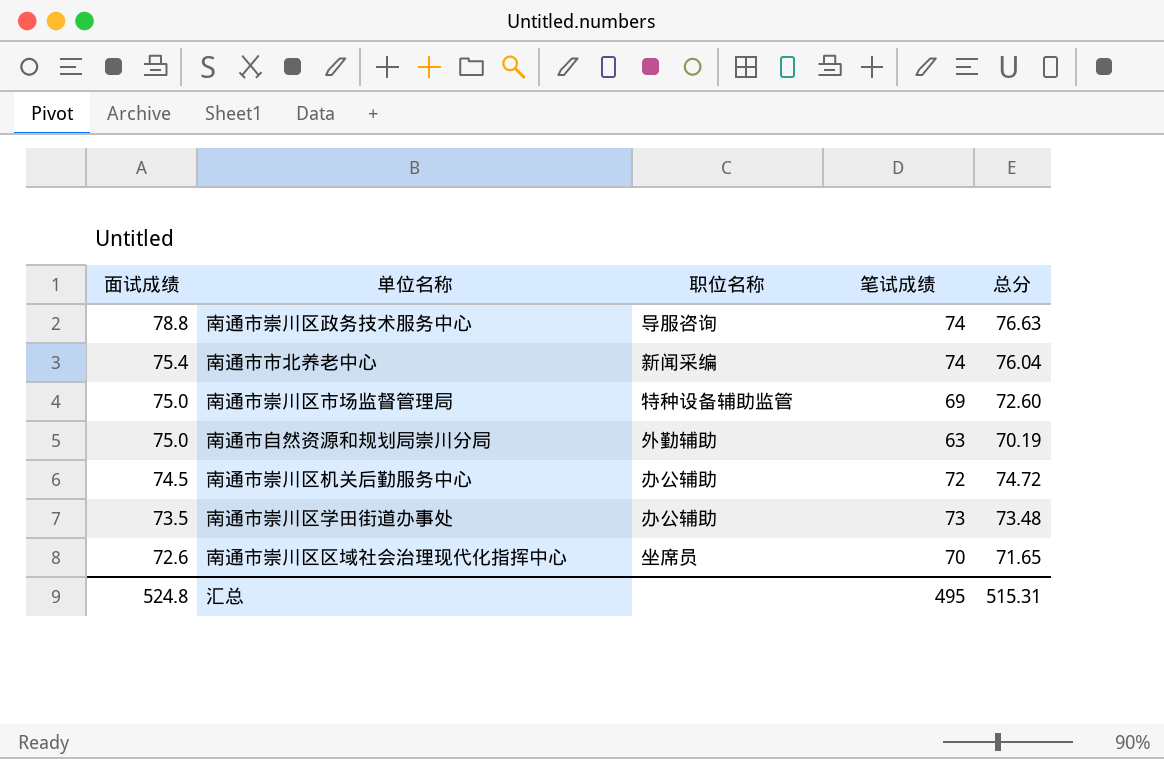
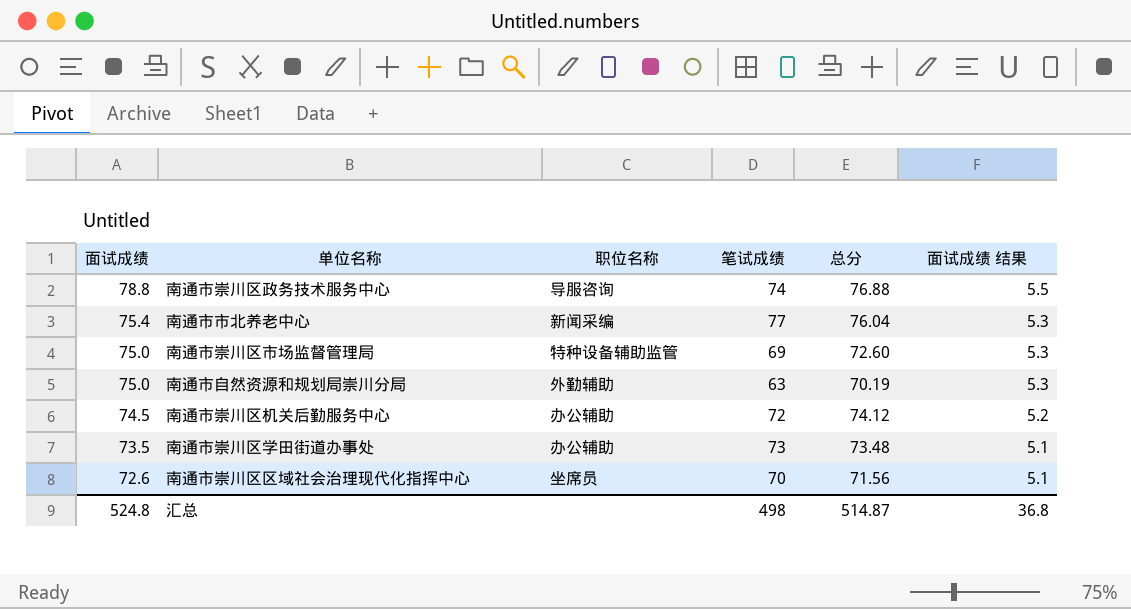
column 面试成绩 结果 | formula: none -> [面试成绩] * 0.07
南通市崇川区政务技术服务中心 | 总分: 76.63 -> 76.88
南通市市北养老中心 | 笔试成绩: 74 -> 77
南通市崇川区机关后勤服务中心 | 总分: 74.72 -> 74.12
南通市崇川区区域社会治理现代化指挥中心 | 总分: 71.65 -> 71.56
汇总 | 笔试成绩: 495 -> 498
汇总 | 总分: 515.31 -> 514.87

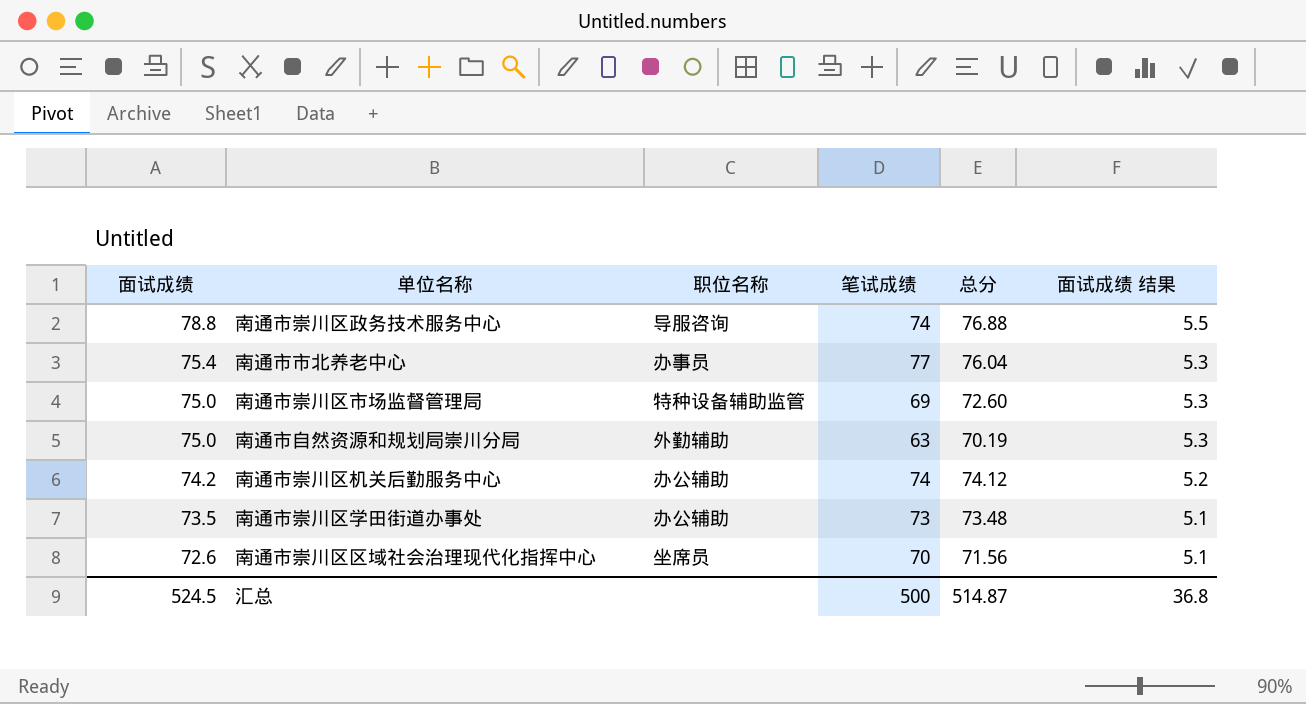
南通市市北养老中心 | 职位名称: 新闻采编 -> 办事员
南通市崇川区机关后勤服务中心 | 面试成绩: 74.5 -> 74.2
南通市崇川区机关后勤服务中心 | 笔试成绩: 72 -> 74
汇总 | 面试成绩: 524.8 -> 524.5
汇总 | 笔试成绩: 498 -> 500

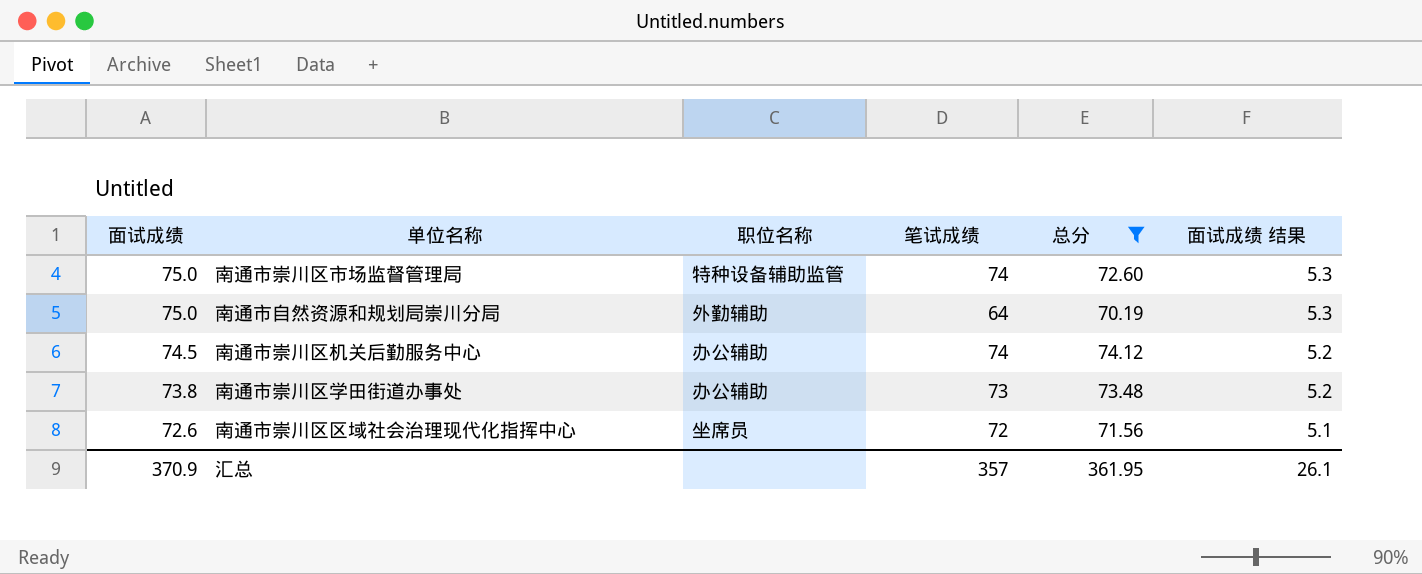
filter: none -> 总分 <= 74.12
南通市崇川区市场监督管理局 | 笔试成绩: 69 -> 74
南通市自然资源和规划局崇川分局 | 笔试成绩: 63 -> 64
南通市崇川区机关后勤服务中心 | 面试成绩: 74.2 -> 74.5
南通市崇川区学田街道办事处 | 面试成绩: 73.5 -> 73.8
南通市崇川区学田街道办事处 | 面试成绩 结果: 5.1 -> 5.2
南通市崇川区区域社会治理现代化指挥中心 | 笔试成绩: 70 -> 72
汇总 | 面试成绩: 524.5 -> 370.9
汇总 | 笔试成绩: 500 -> 357
汇总 | 总分: 514.87 -> 361.95
汇总 | 面试成绩 结果: 36.8 -> 26.1

